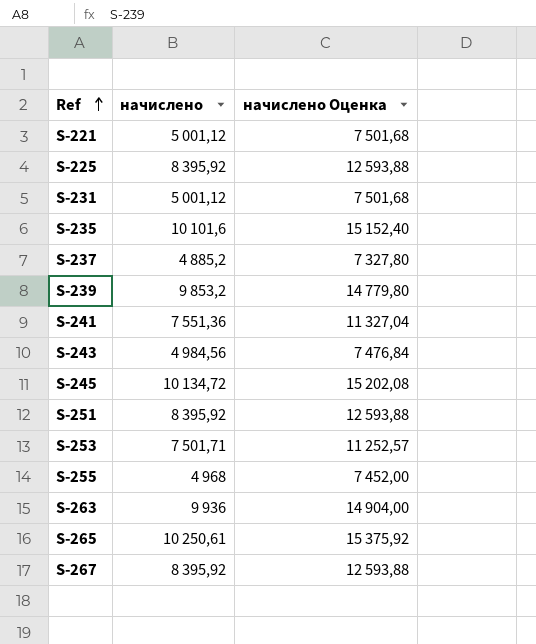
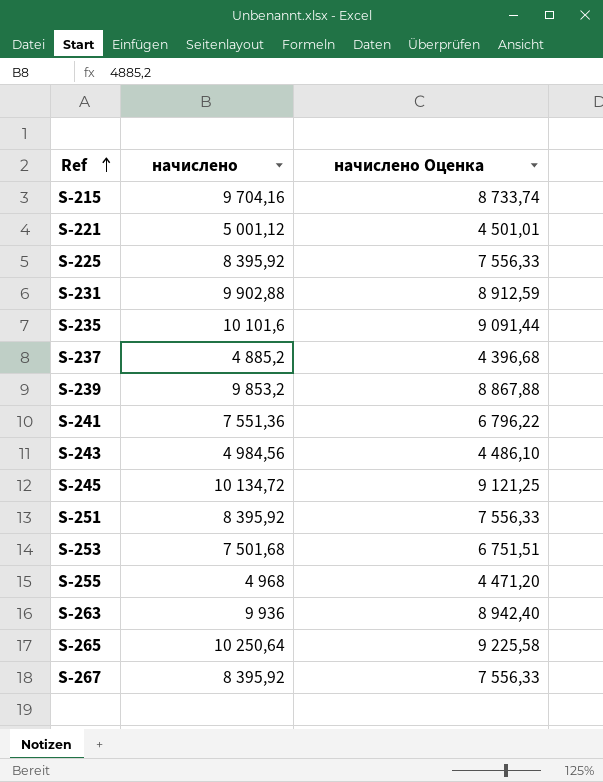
column начислено Оценка | formula: [начислено] * 1,5 -> [начислено] * 0,9
row S-215: none -> 9 704,16 | 8 733,74
S-231 | начислено: 5 001,12 -> 9 902,88
S-253 | начислено: 7 501,71 -> 7 501,68
S-265 | начислено: 10 250,61 -> 10 250,64

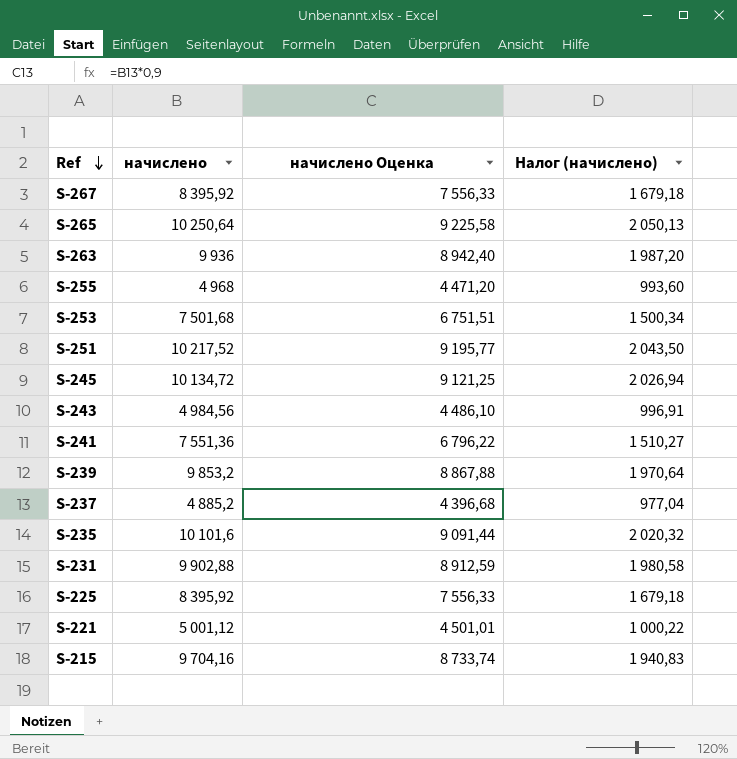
row order: Ref ascending -> Ref descending
column Налог (начислено) | formula: none -> [начислено] * 0,2
S-251 | начислено: 8 395,92 -> 10 217,52
S-251 | начислено Оценка: 7 556,33 -> 9 195,77

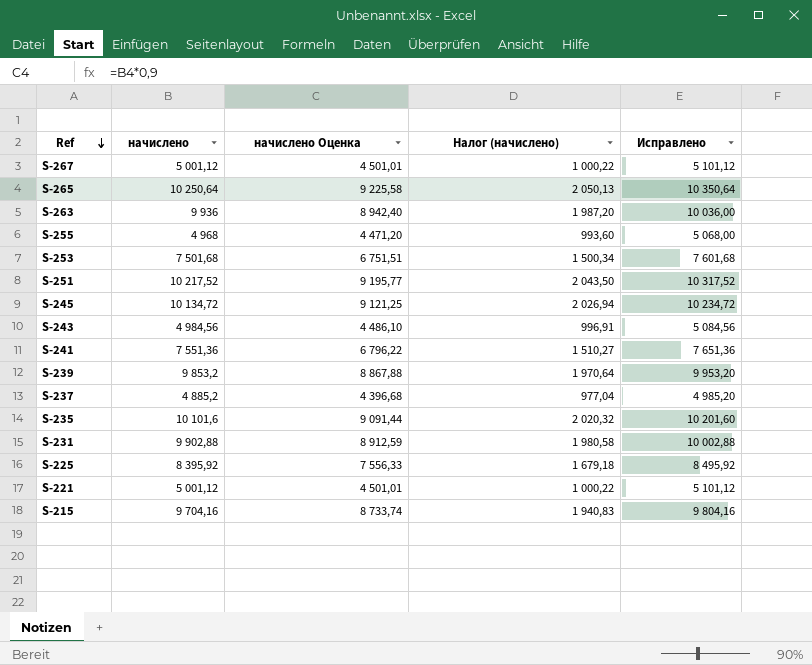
column Исправлено | formula: none -> [начислено] + 100
S-267 | начислено: 8 395,92 -> 5 001,12
S-267 | начислено Оценка: 7 556,33 -> 4 501,01
S-267 | Налог (начислено): 1 679,18 -> 1 000,22

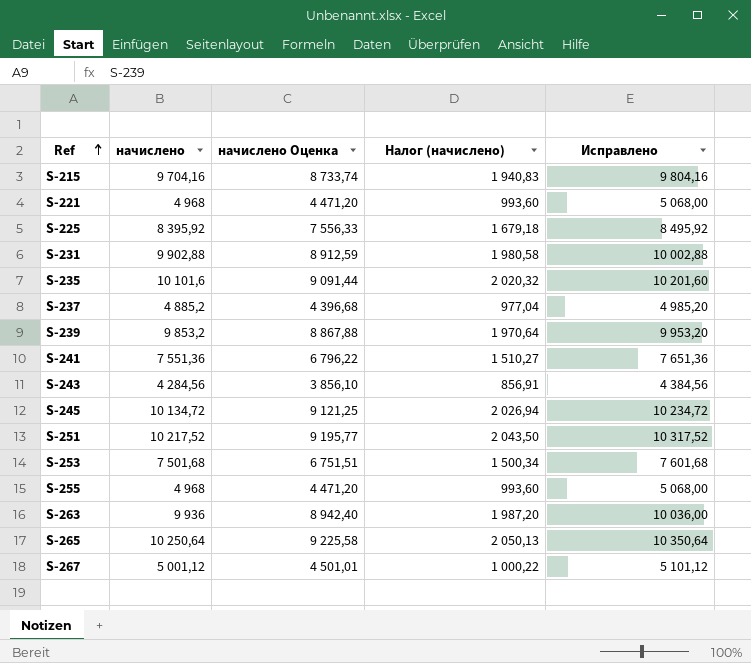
row order: Ref descending -> Ref ascending
S-221 | начислено: 5 001,12 -> 4 968
S-221 | начислено Оценка: 4 501,01 -> 4 471,20
S-221 | Налог (начислено): 1 000,22 -> 993,60
S-221 | Исправлено: 5 101,12 -> 5 068,00
S-243 | начислено: 4 984,56 -> 4 284,56
S-243 | начислено Оценка: 4 486,10 -> 3 856,10
S-243 | Налог (начислено): 996,91 -> 856,91
S-243 | Исправлено: 5 084,56 -> 4 384,56

